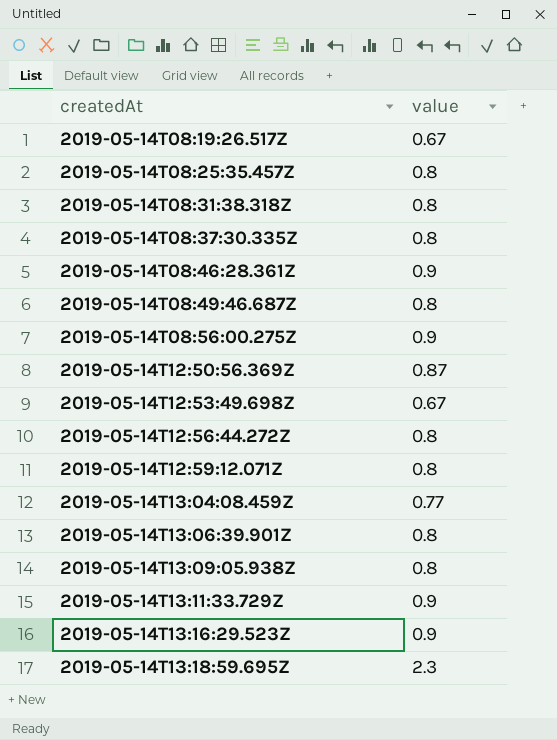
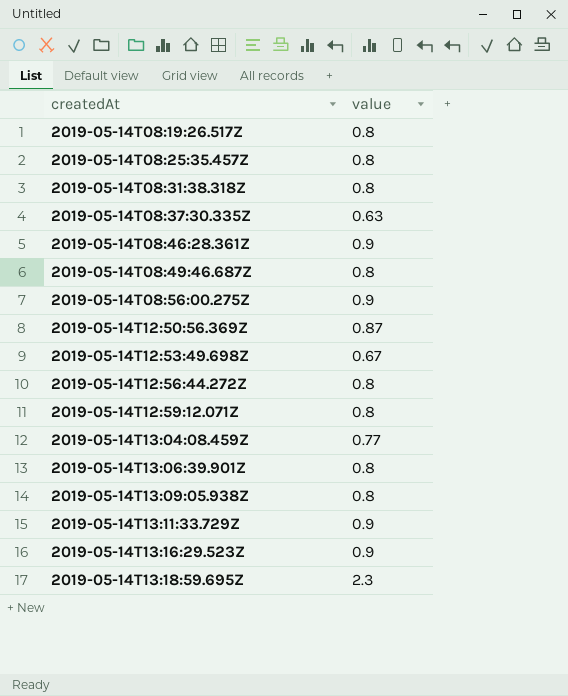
2019-05-14T08:19:26.517Z | value: 0.67 -> 0.8
2019-05-14T08:37:30.335Z | value: 0.8 -> 0.63

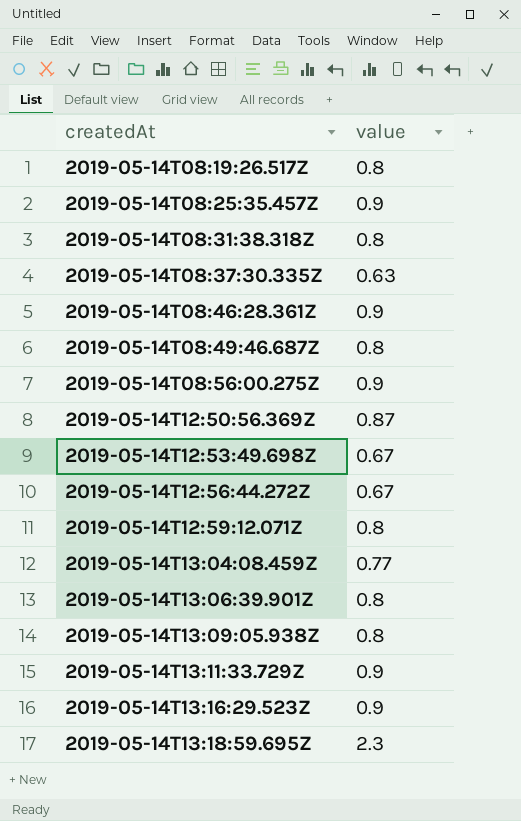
2019-05-14T08:25:35.457Z | value: 0.8 -> 0.9
2019-05-14T12:56:44.272Z | value: 0.8 -> 0.67

